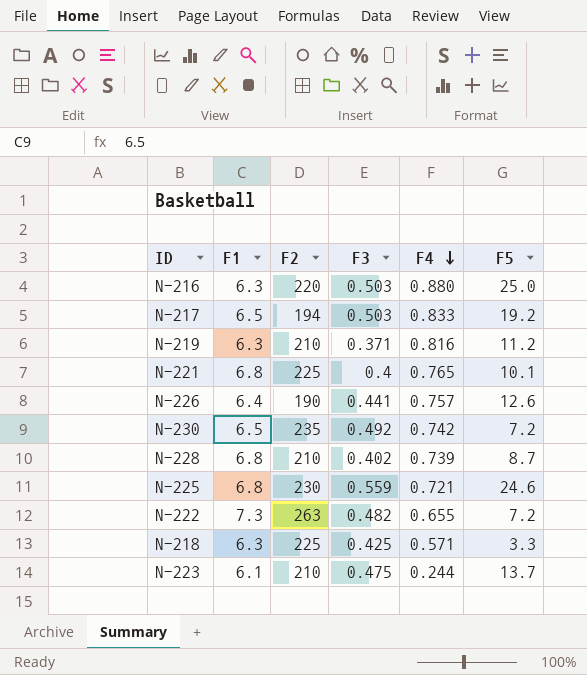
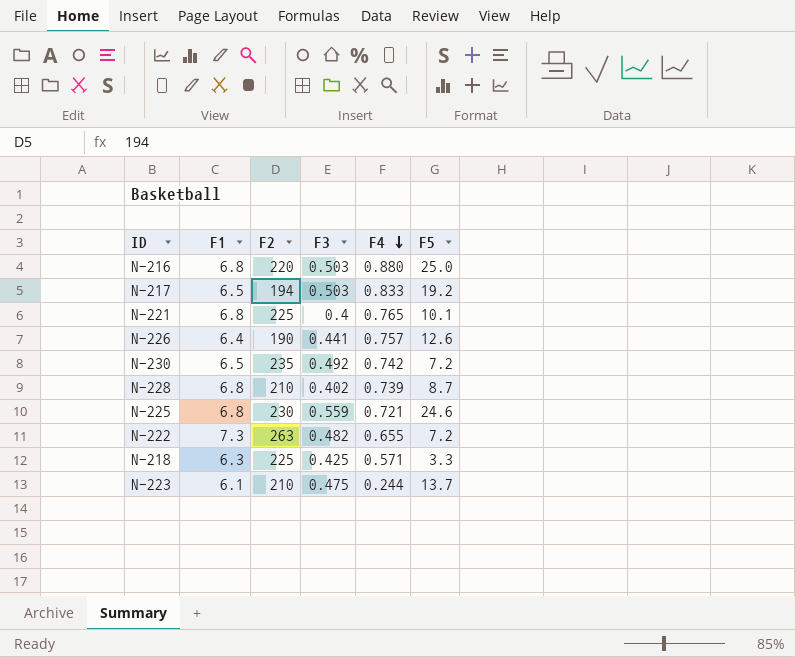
row N-219: 6.3 | 210 | 0.371 | 0.816 | 11.2 -> none
N-216 | F1: 6.3 -> 6.8

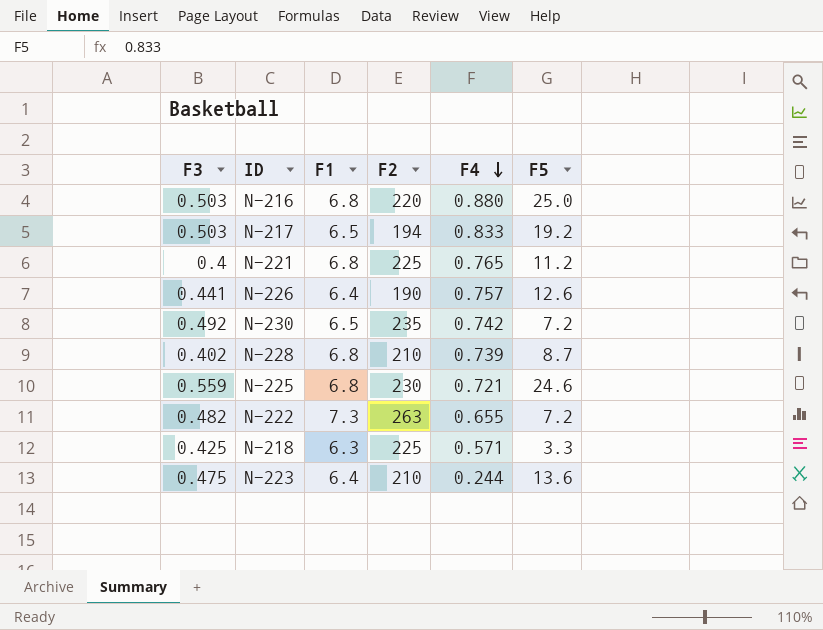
column F3 | position: 4 -> 1
N-221 | F5: 10.1 -> 11.2
N-223 | F1: 6.1 -> 6.4
N-223 | F5: 13.7 -> 13.6

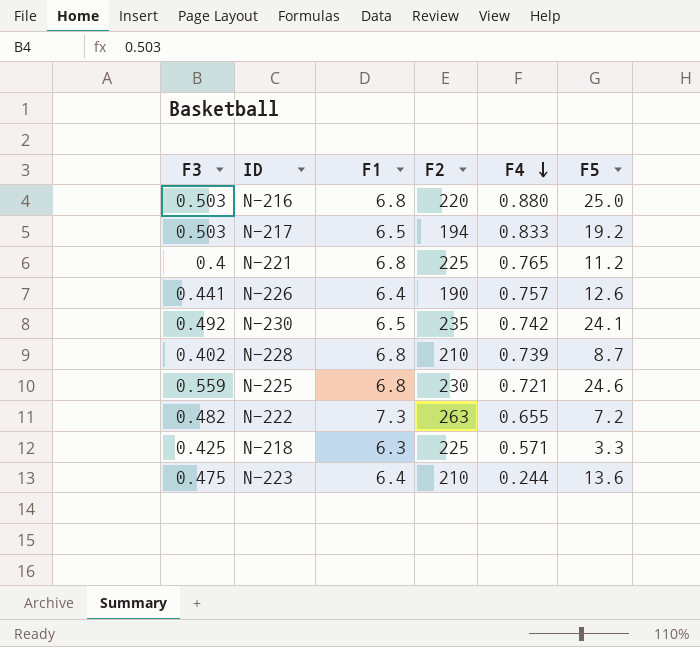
N-230 | F5: 7.2 -> 24.1

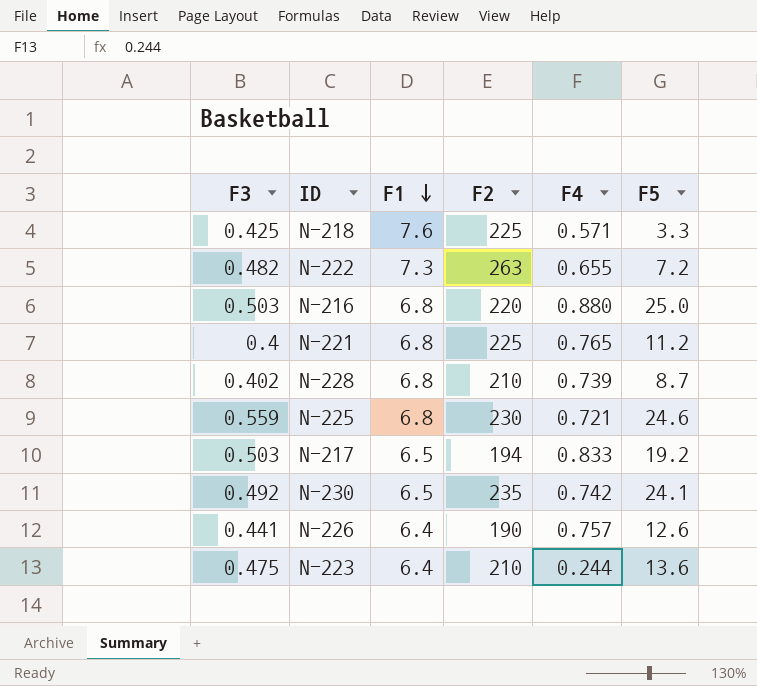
row order: F4 descending -> F1 descending
N-218 | F1: 6.3 -> 7.6

